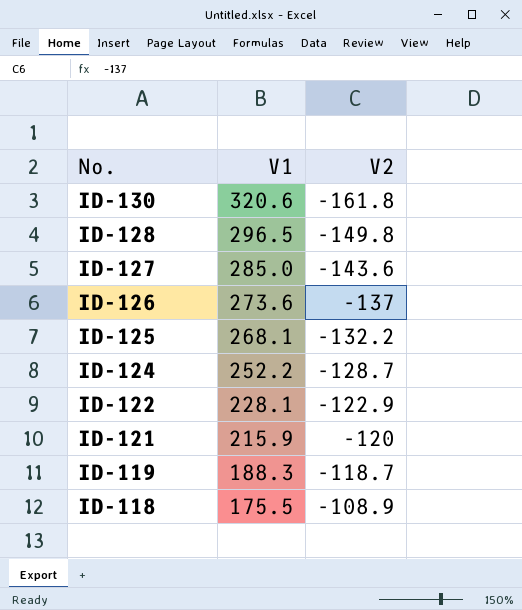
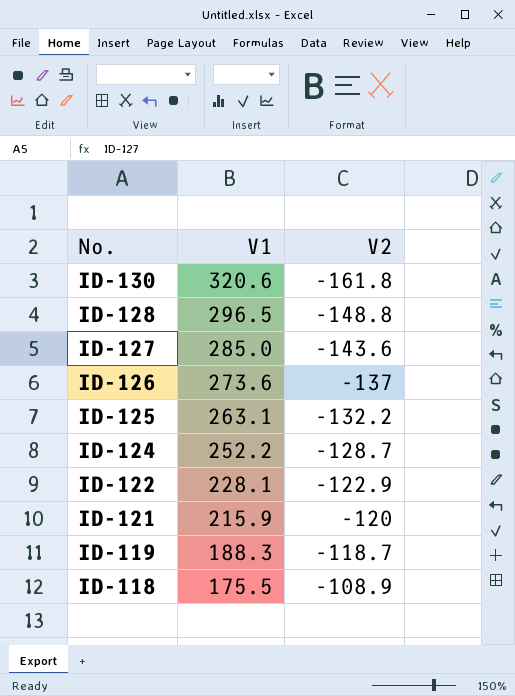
ID-128 | V2: -149.8 -> -148.8
ID-125 | V1: 268.1 -> 263.1

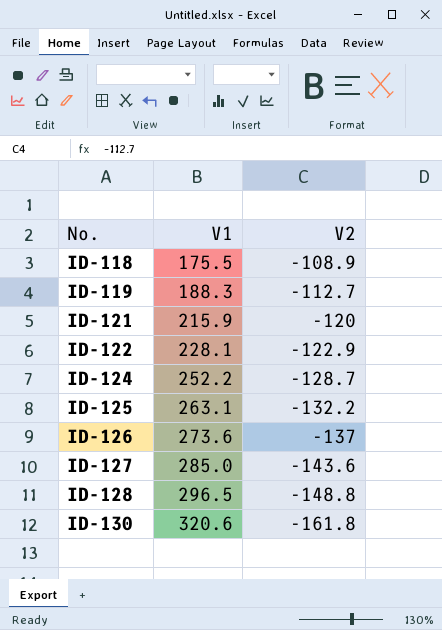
row order: No. descending -> No. ascending
ID-119 | V2: -118.7 -> -112.7

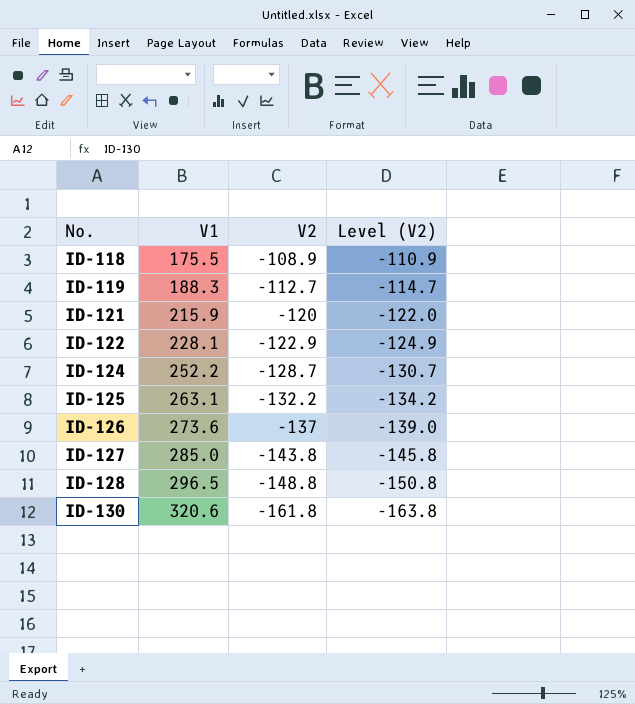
column Level (V2) | formula: none -> [V2] - 2
ID-127 | V2: -143.6 -> -143.8

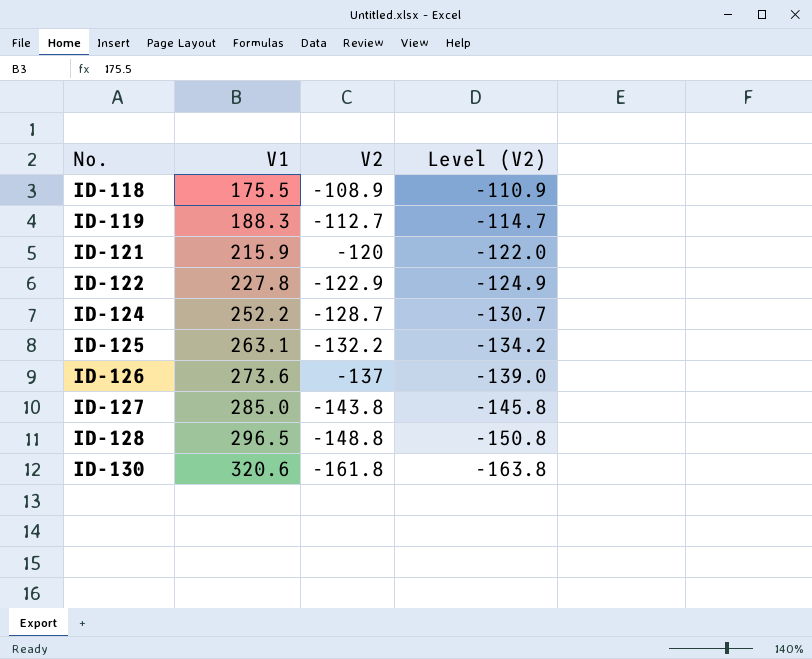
ID-122 | V1: 228.1 -> 227.8

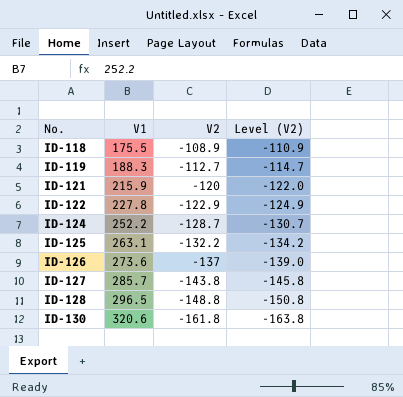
ID-127 | V1: 285.0 -> 285.7

